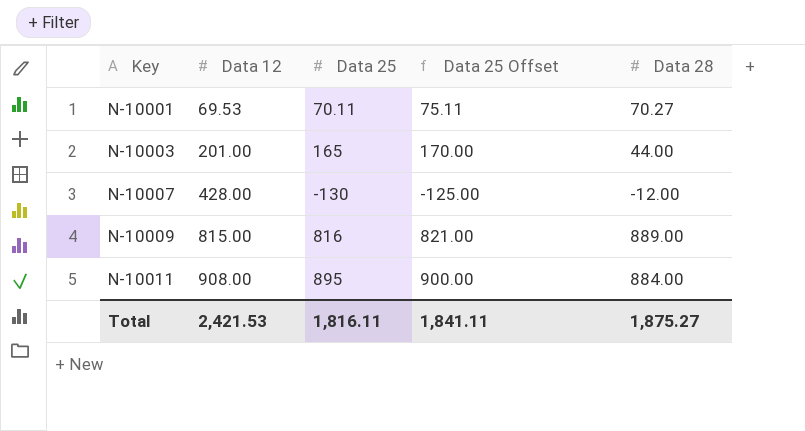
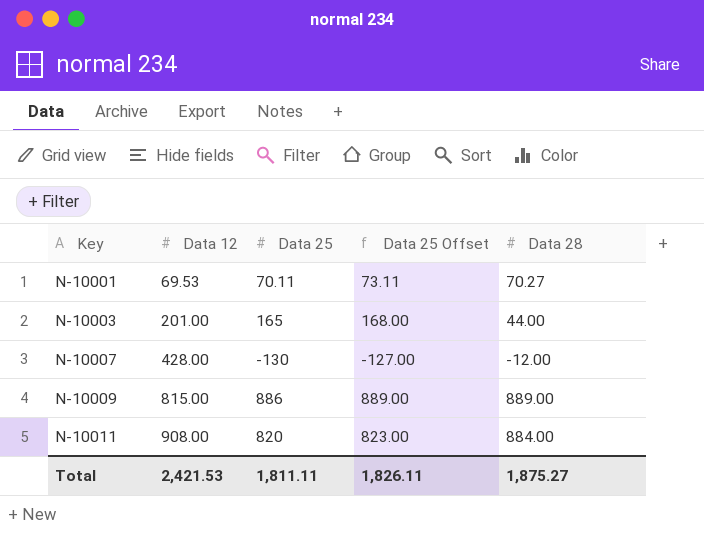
column Data 25 Offset | formula: [Data 25] + 5 -> [Data 25] + 3
N-10009 | Data 25: 816 -> 886
N-10011 | Data 25: 895 -> 820
Total | Data 25: 1,816.11 -> 1,811.11
Total | Data 25 Offset: 1,841.11 -> 1,826.11

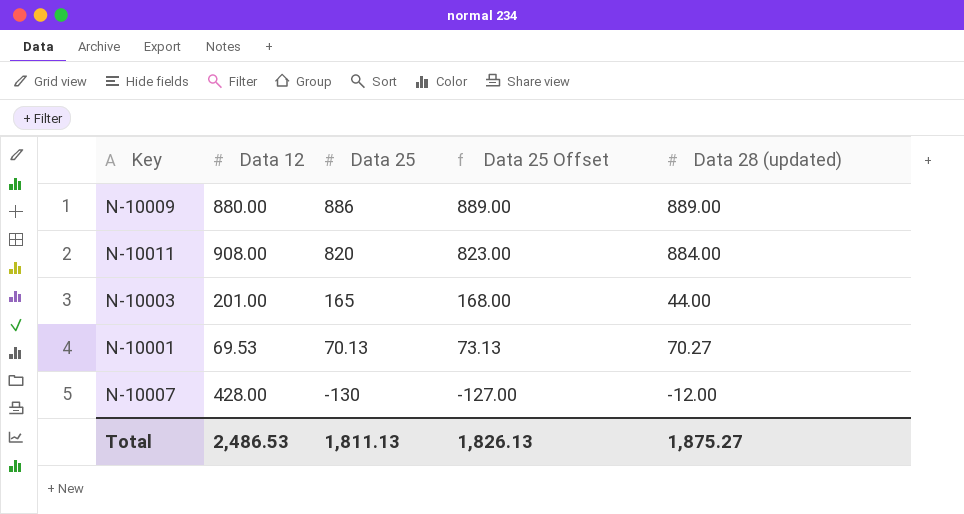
row order: Key ascending -> Data 25 descending
column name: Data 28 -> Data 28 (updated)
N-10009 | Data 12: 815.00 -> 880.00
N-10001 | Data 25: 70.11 -> 70.13
N-10001 | Data 25 Offset: 73.11 -> 73.13
Total | Data 12: 2,421.53 -> 2,486.53
Total | Data 25: 1,811.11 -> 1,811.13
Total | Data 25 Offset: 1,826.11 -> 1,826.13

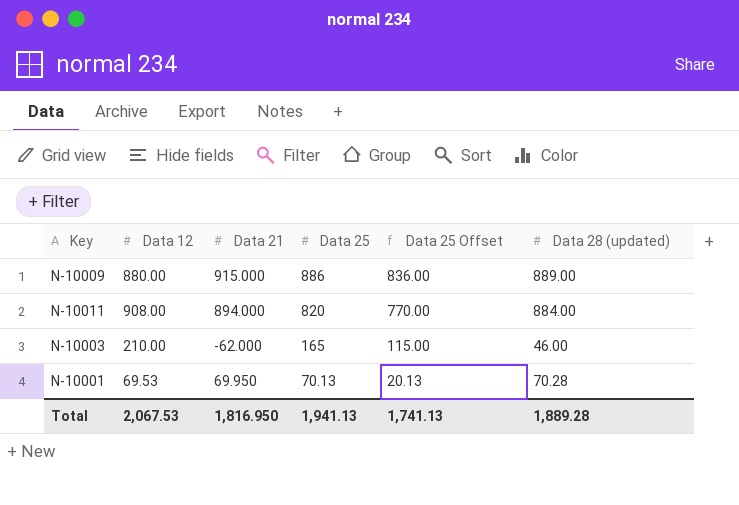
column Data 21 | position: none -> 3
column Data 25 Offset | formula: [Data 25] + 3 -> [Data 25] - 50
row N-10007: 428.00 | -130 | -127.00 | -12.00 -> none
N-10003 | Data 12: 201.00 -> 210.00
N-10003 | Data 28 (updated): 44.00 -> 46.00
N-10001 | Data 28 (updated): 70.27 -> 70.28
Total | Data 12: 2,486.53 -> 2,067.53
Total | Data 25: 1,811.13 -> 1,941.13
Total | Data 25 Offset: 1,826.13 -> 1,741.13
Total | Data 28 (updated): 1,875.27 -> 1,889.28

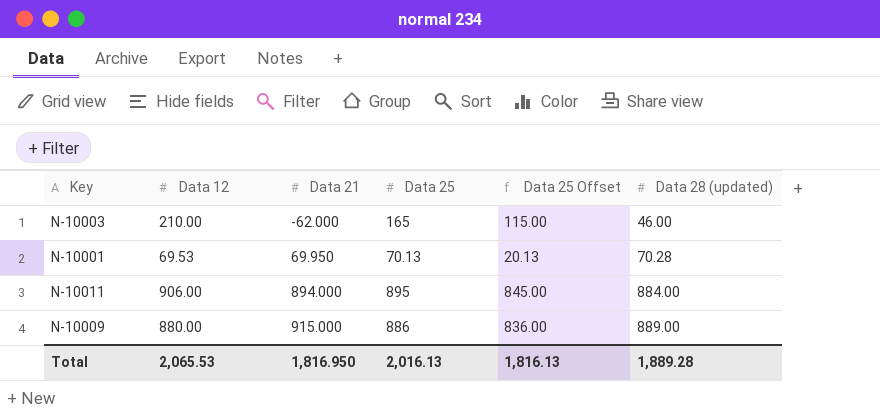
row order: Data 25 descending -> Data 21 ascending
N-10011 | Data 12: 908.00 -> 906.00
N-10011 | Data 25: 820 -> 895
N-10011 | Data 25 Offset: 770.00 -> 845.00
Total | Data 12: 2,067.53 -> 2,065.53
Total | Data 25: 1,941.13 -> 2,016.13
Total | Data 25 Offset: 1,741.13 -> 1,816.13

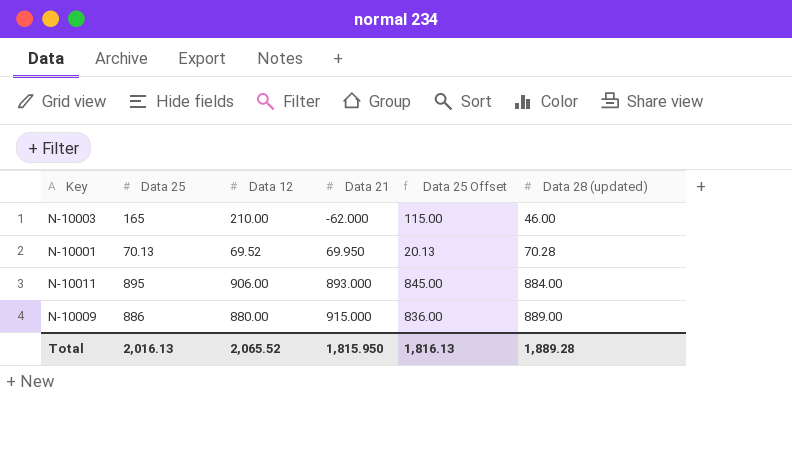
column Data 25 | position: 4 -> 2
N-10001 | Data 12: 69.53 -> 69.52
N-10011 | Data 21: 894.000 -> 893.000
Total | Data 12: 2,065.53 -> 2,065.52
Total | Data 21: 1,816.950 -> 1,815.950

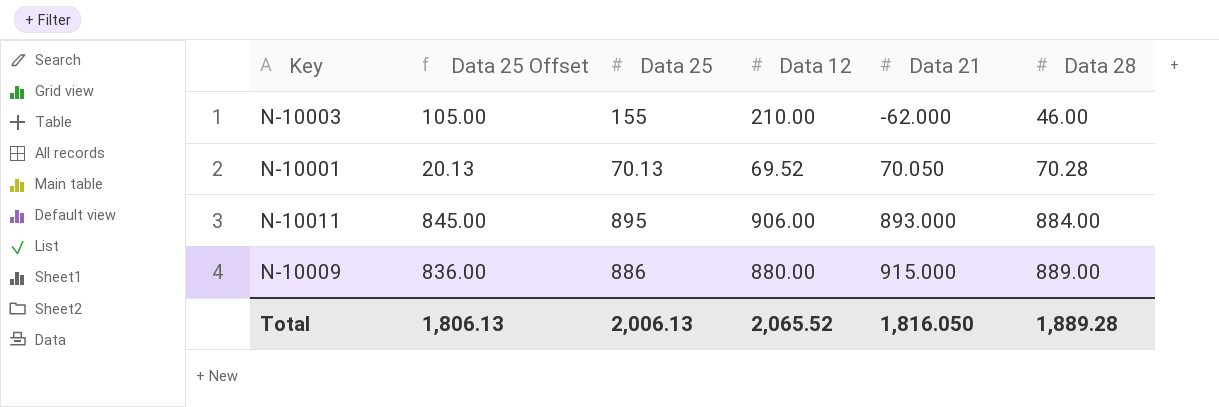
column Data 25 Offset | position: 5 -> 2
column name: Data 28 (updated) -> Data 28
N-10003 | Data 25 Offset: 115.00 -> 105.00
N-10003 | Data 25: 165 -> 155
N-10001 | Data 21: 69.950 -> 70.050
Total | Data 25 Offset: 1,816.13 -> 1,806.13
Total | Data 25: 2,016.13 -> 2,006.13
Total | Data 21: 1,815.950 -> 1,816.050

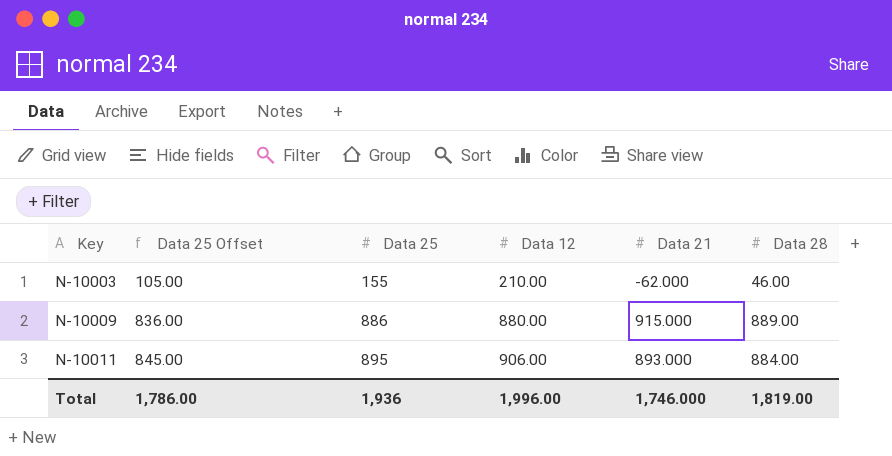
row order: Data 21 ascending -> Key ascending
row N-10001: 20.13 | 70.13 | 69.52 | 70.050 | 70.28 -> none
Total | Data 25 Offset: 1,806.13 -> 1,786.00
Total | Data 25: 2,006.13 -> 1,936
Total | Data 12: 2,065.52 -> 1,996.00
Total | Data 21: 1,816.050 -> 1,746.000
Total | Data 28: 1,889.28 -> 1,819.00

